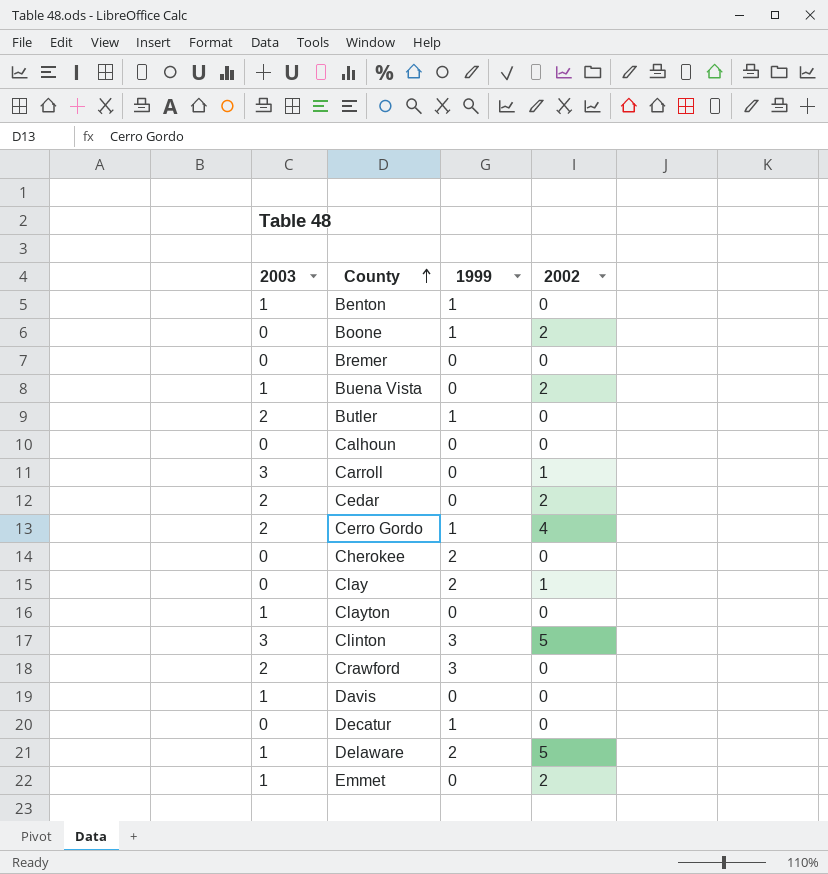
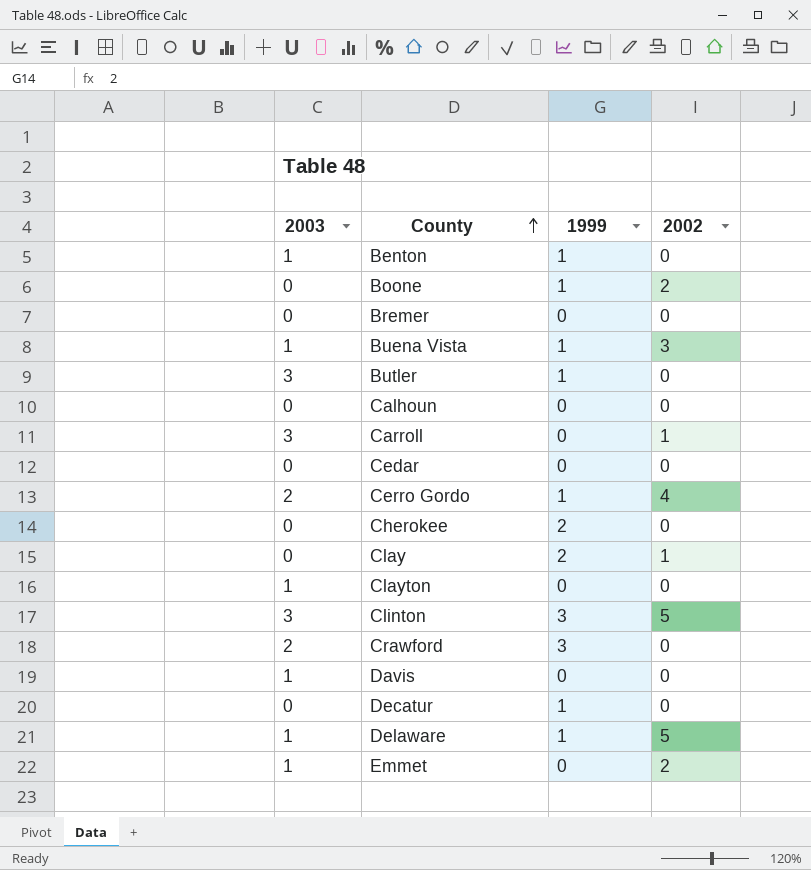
Buena Vista | 1999: 0 -> 1
Buena Vista | 2002: 2 -> 3
Butler | 2003: 2 -> 3
Cedar | 2003: 2 -> 0
Cedar | 2002: 2 -> 0
Delaware | 1999: 2 -> 1

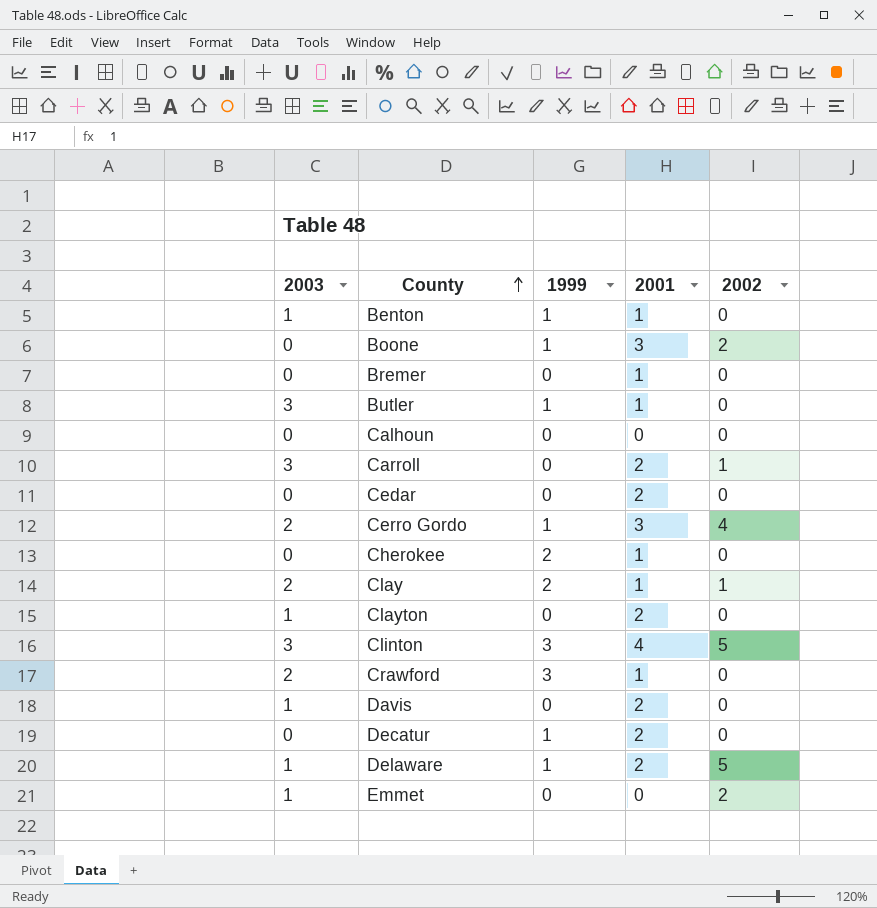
column 2001 | position: none -> 4
row Buena Vista: 1 | 1 | 3 -> none
Clay | 2003: 0 -> 2

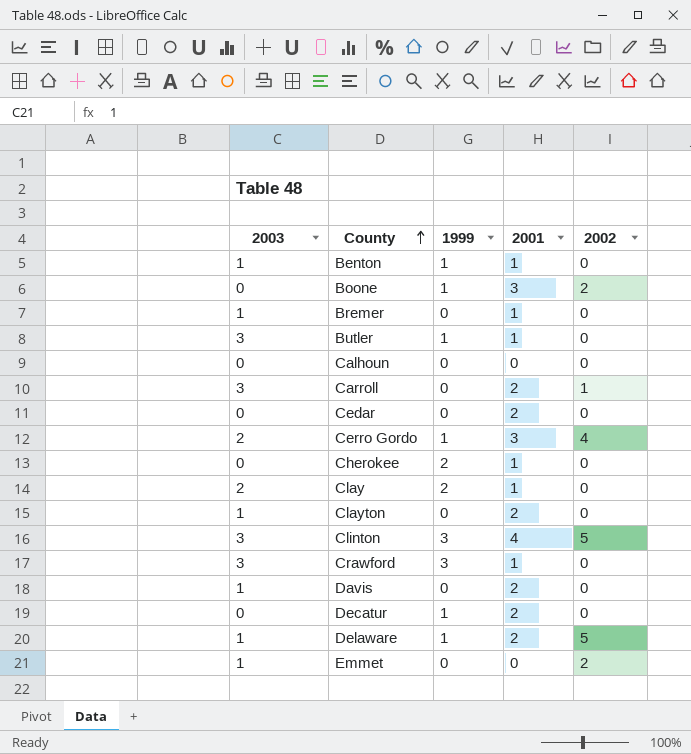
Bremer | 2003: 0 -> 1
Clay | 2002: 1 -> 0
Crawford | 2003: 2 -> 3

